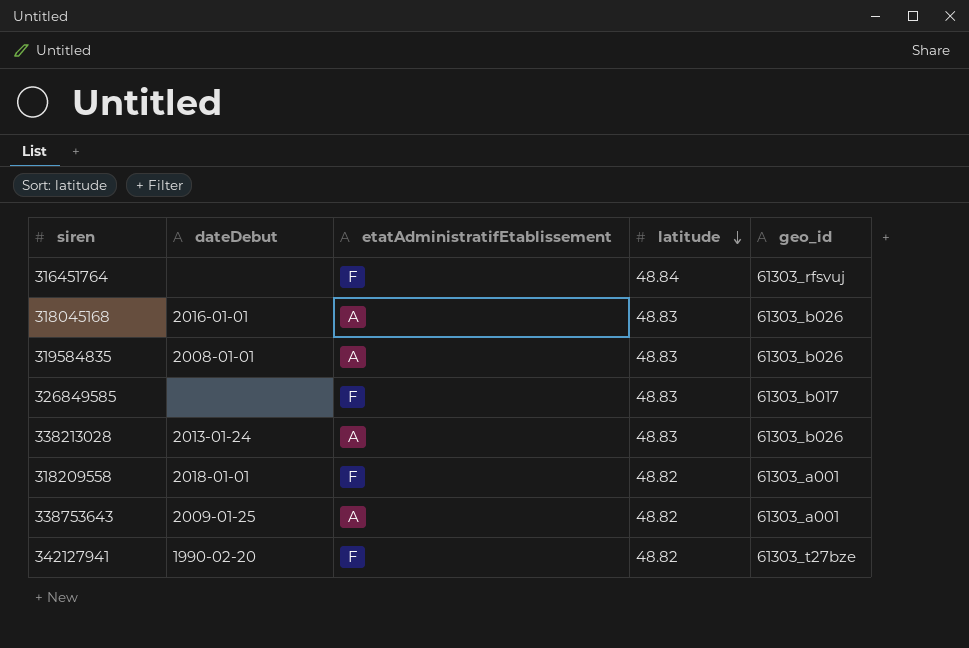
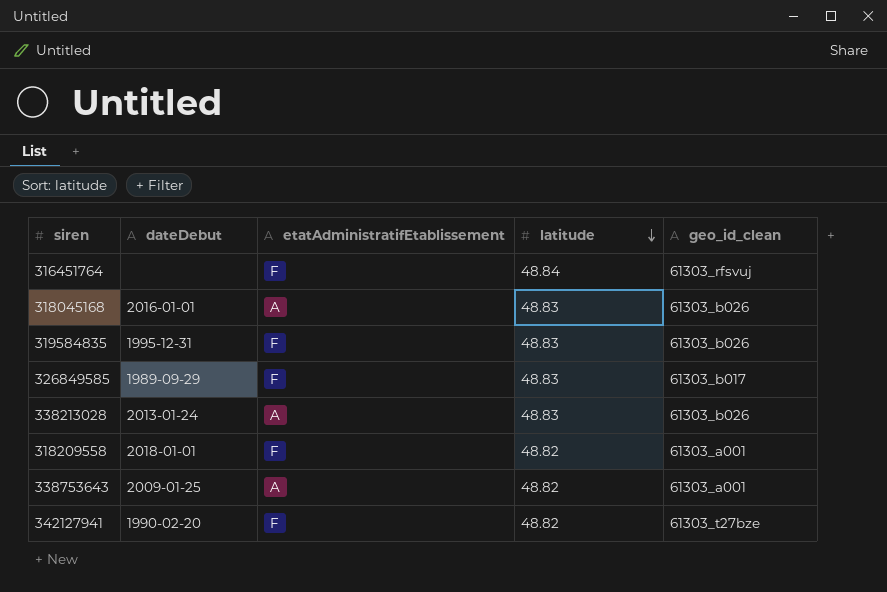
column name: geo_id -> geo_id_clean
319584835 | dateDebut: 2008-01-01 -> 1995-12-31
319584835 | etatAdministratifEtablissement: A -> F
326849585 | dateDebut: none -> 1989-09-29

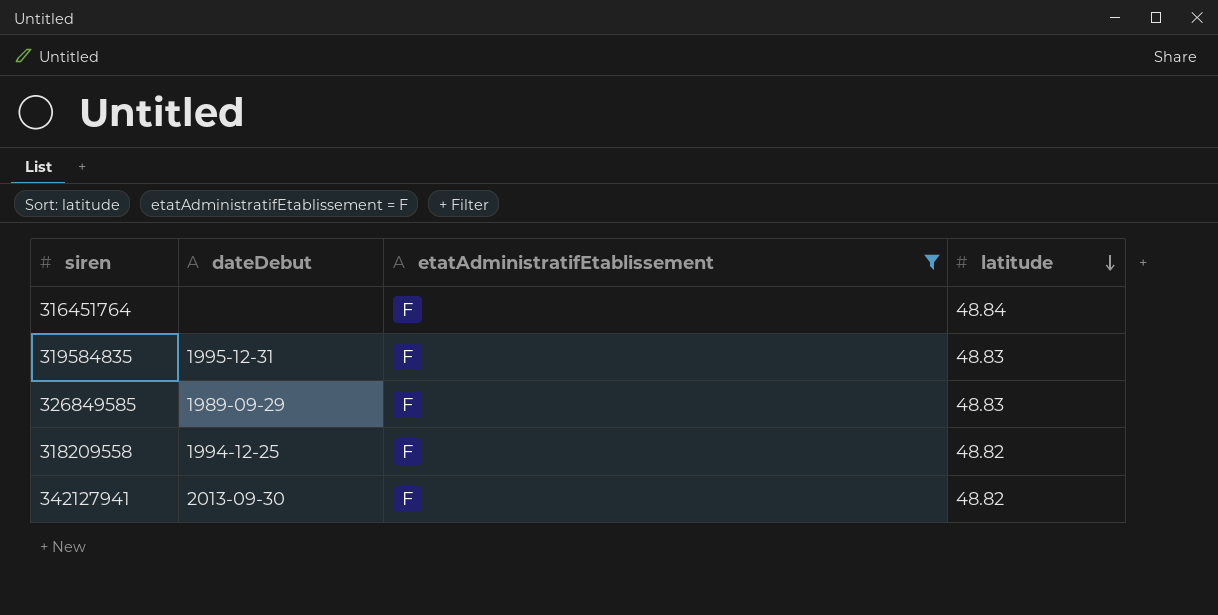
filter: none -> etatAdministratifEtablissement = F
column geo_id_clean | position: 5 -> none
318209558 | dateDebut: 2018-01-01 -> 1994-12-25
342127941 | dateDebut: 1990-02-20 -> 2013-09-30

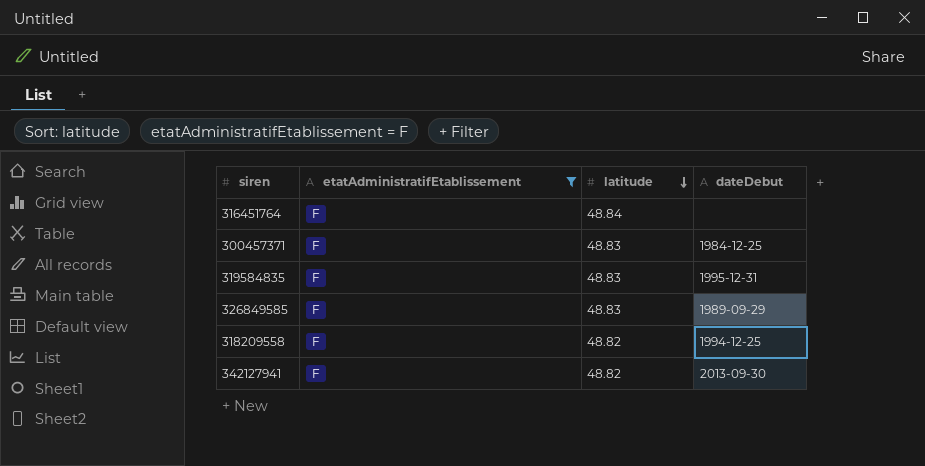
column dateDebut | position: 2 -> 4
row 300457371: none -> F | 48.83 | 1984-12-25

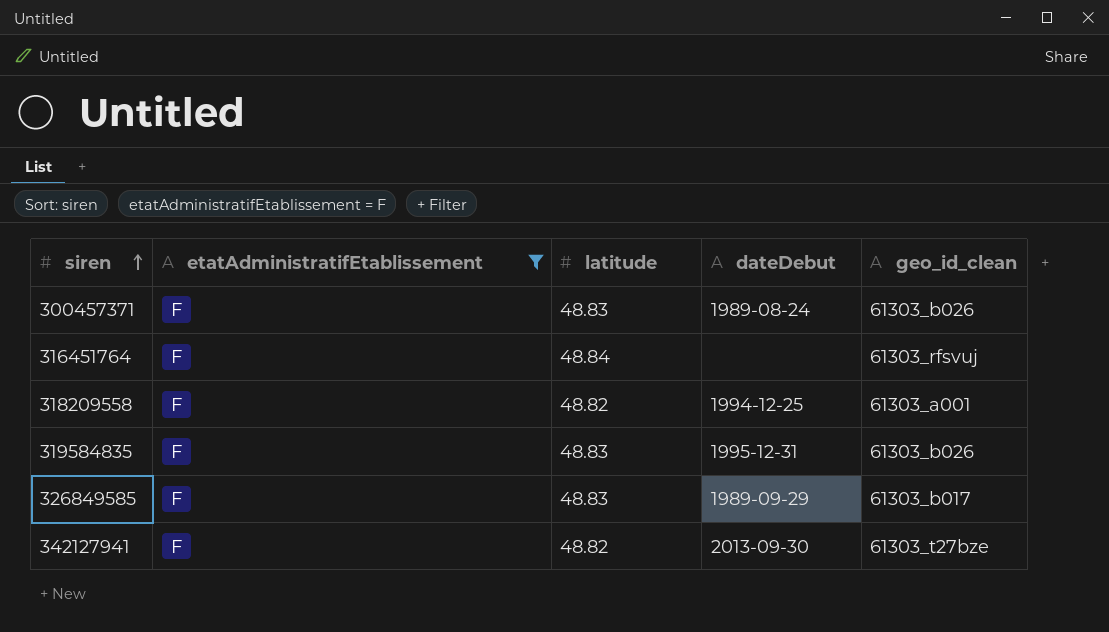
row order: latitude descending -> siren ascending
column geo_id_clean | position: none -> 5
300457371 | dateDebut: 1984-12-25 -> 1989-08-24

